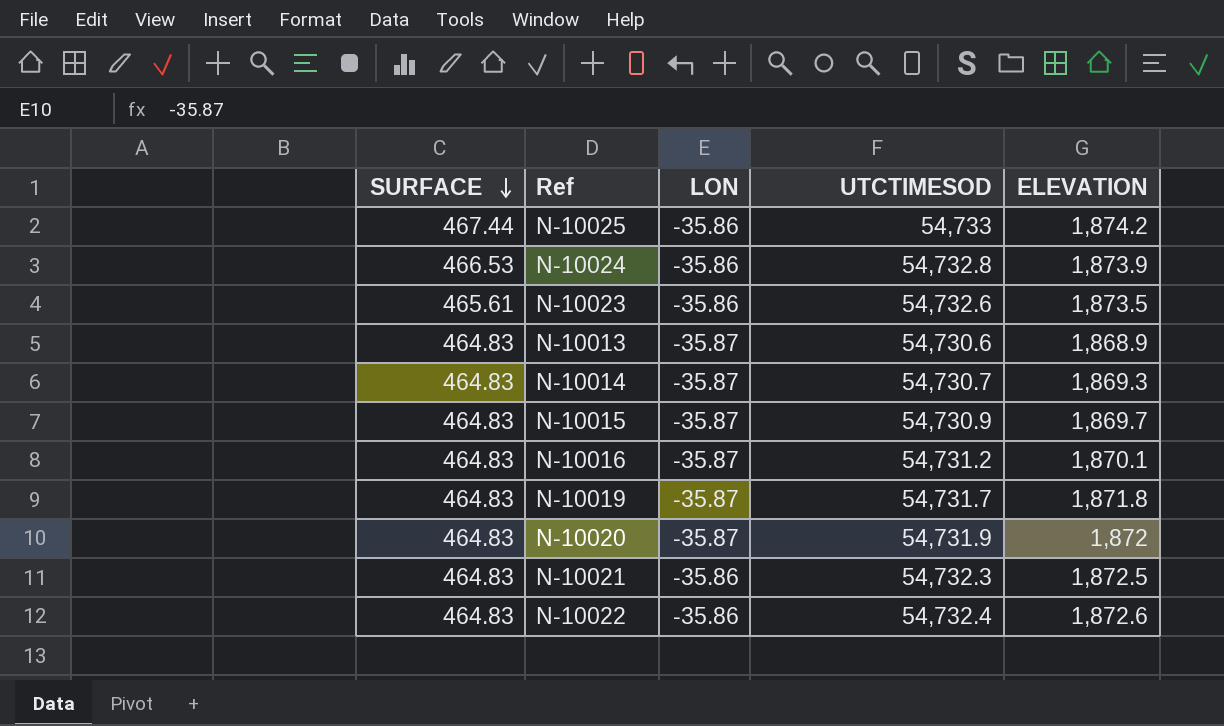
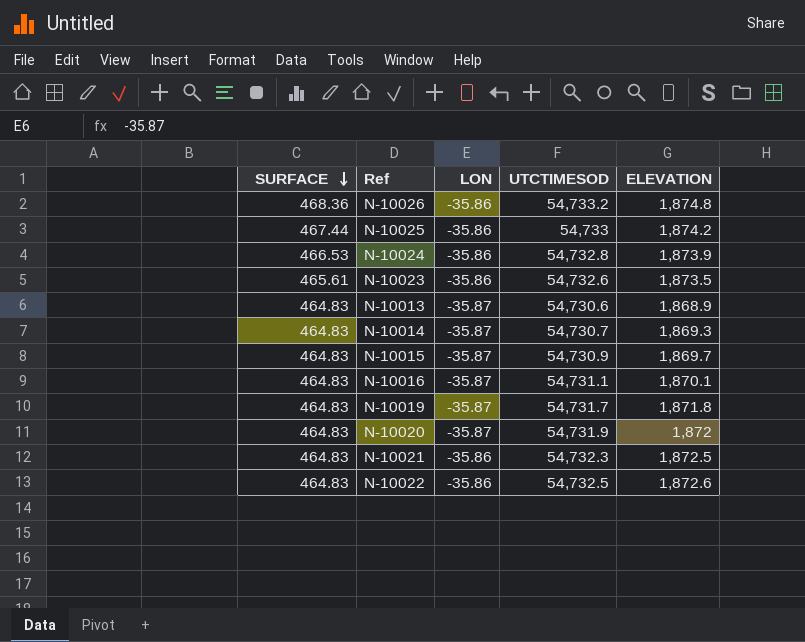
row N-10026: none -> 468.36 | -35.86 | 54,733.2 | 1,874.8
N-10016 | UTCTIMESOD: 54,731.2 -> 54,731.1
N-10022 | UTCTIMESOD: 54,732.4 -> 54,732.5

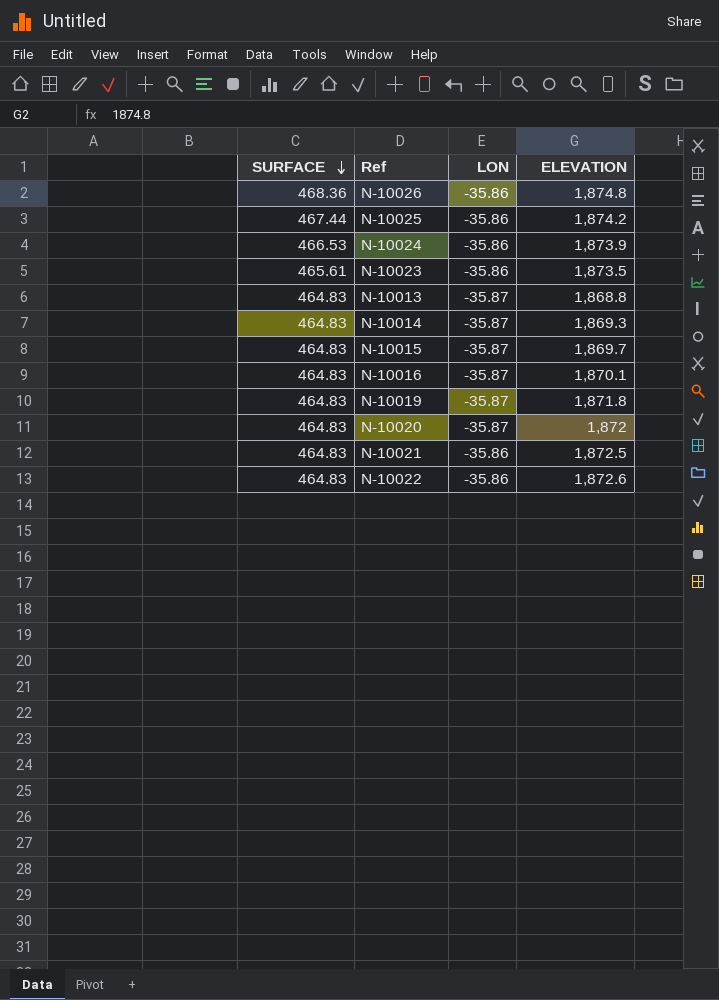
column UTCTIMESOD | position: 4 -> none
N-10013 | ELEVATION: 1,868.9 -> 1,868.8

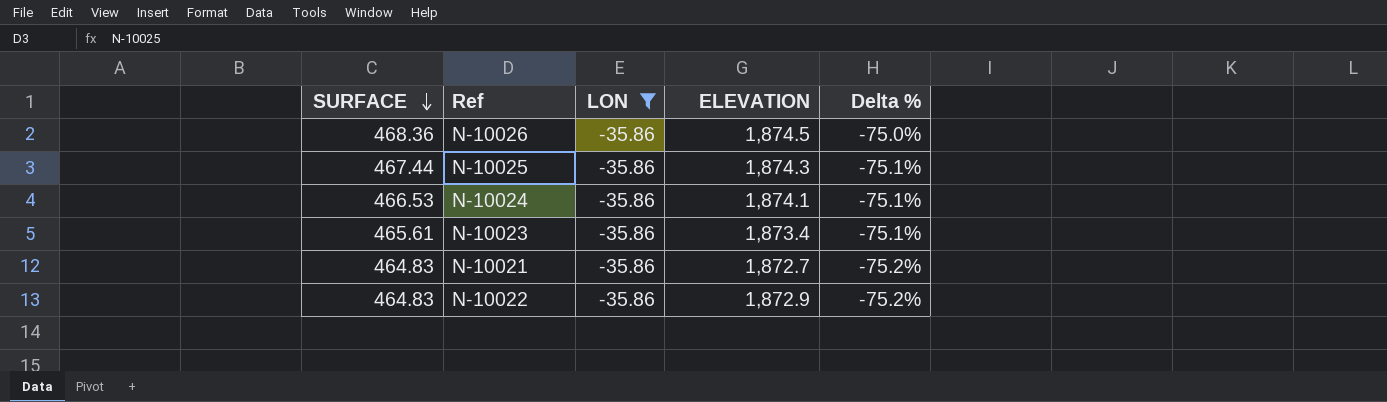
filter: none -> LON = -35.86
column Delta % | formula: none -> ([SURFACE] - [ELEVATION]) / [ELEVATION]
N-10026 | ELEVATION: 1,874.8 -> 1,874.5
N-10025 | ELEVATION: 1,874.2 -> 1,874.3
N-10024 | ELEVATION: 1,873.9 -> 1,874.1
N-10023 | ELEVATION: 1,873.5 -> 1,873.4
N-10021 | ELEVATION: 1,872.5 -> 1,872.7
N-10022 | ELEVATION: 1,872.6 -> 1,872.9

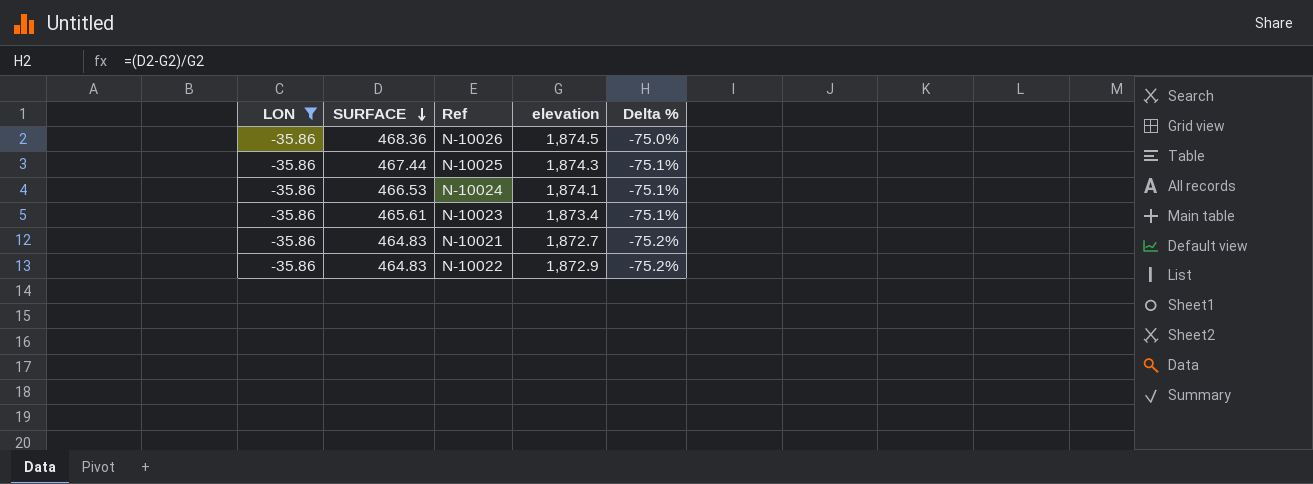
column LON | position: 3 -> 1
column name: ELEVATION -> elevation

